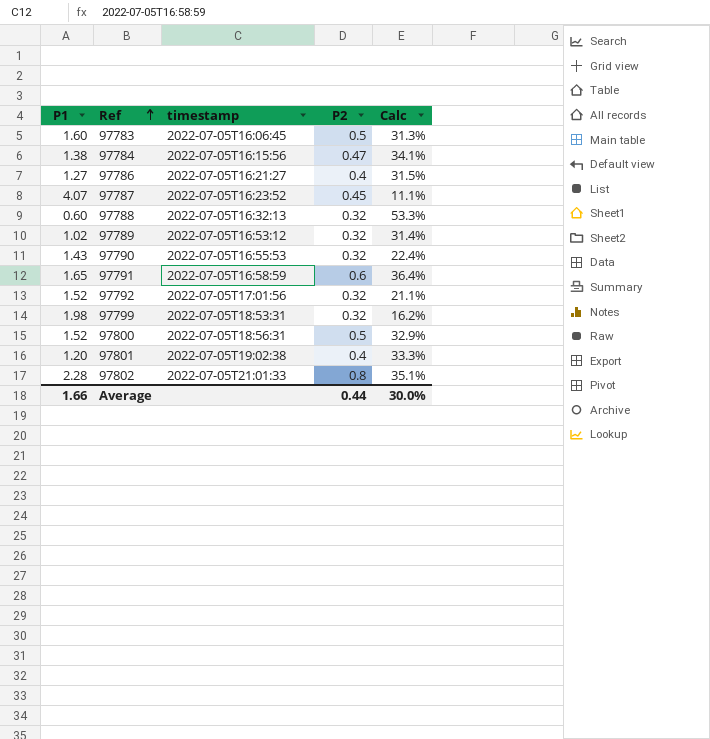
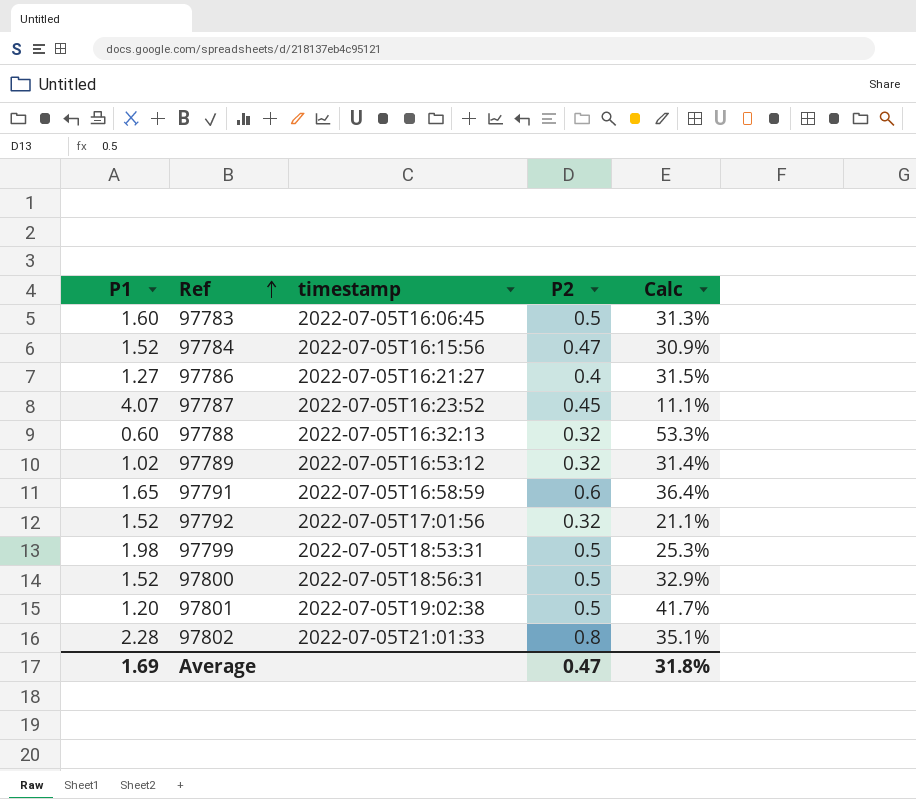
row 97790: 1.43 | 2022-07-05T16:55:53 | 0.32 | 22.4% -> none
97784 | P1: 1.38 -> 1.52
97784 | Calc: 34.1% -> 30.9%
97799 | P2: 0.32 -> 0.5
97799 | Calc: 16.2% -> 25.3%
97801 | P2: 0.4 -> 0.5
97801 | Calc: 33.3% -> 41.7%
Average | P1: 1.66 -> 1.69
Average | P2: 0.44 -> 0.47
Average | Calc: 30.0% -> 31.8%

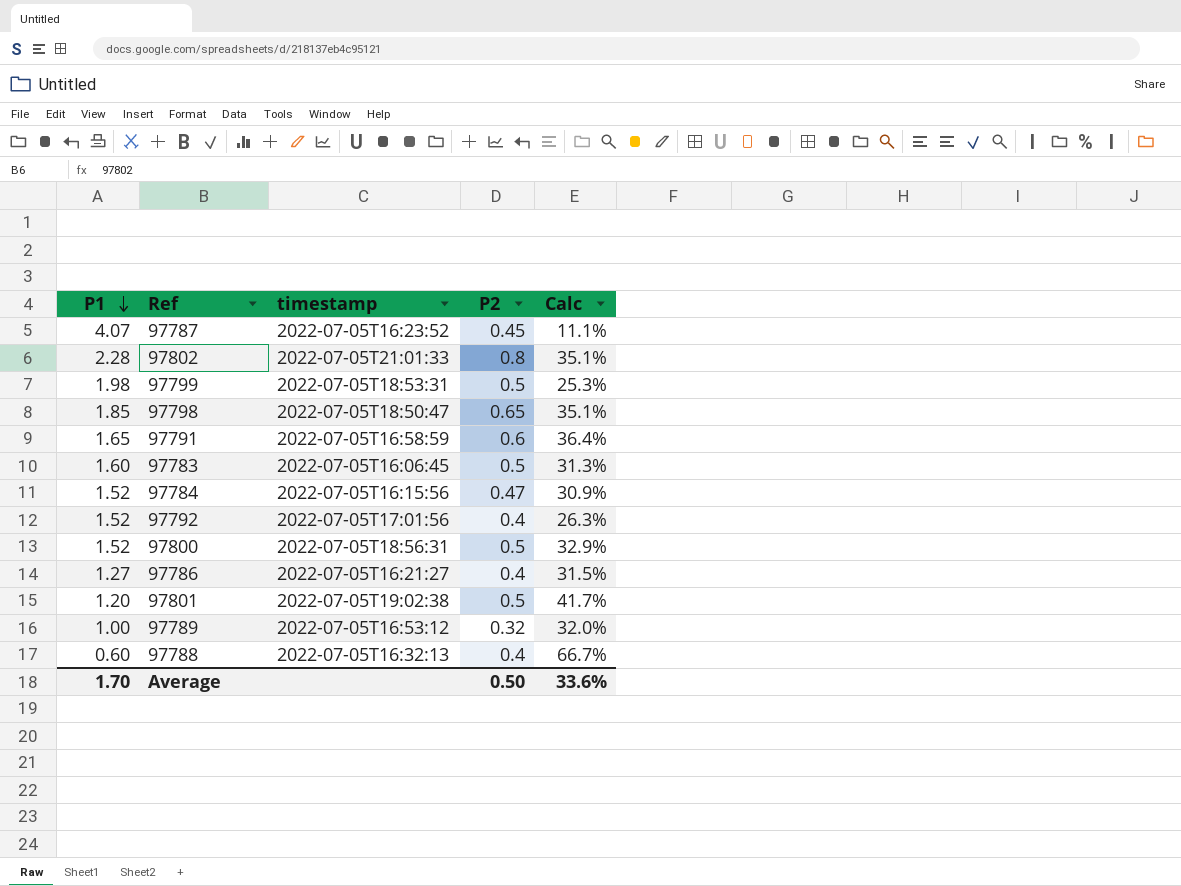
row order: Ref ascending -> P1 descending
row 97798: none -> 1.85 | 2022-07-05T18:50:47 | 0.65 | 35.1%
97792 | P2: 0.32 -> 0.4
97792 | Calc: 21.1% -> 26.3%
97789 | P1: 1.02 -> 1.00
97789 | Calc: 31.4% -> 32.0%
97788 | P2: 0.32 -> 0.4
97788 | Calc: 53.3% -> 66.7%
Average | P1: 1.69 -> 1.70
Average | P2: 0.47 -> 0.50
Average | Calc: 31.8% -> 33.6%

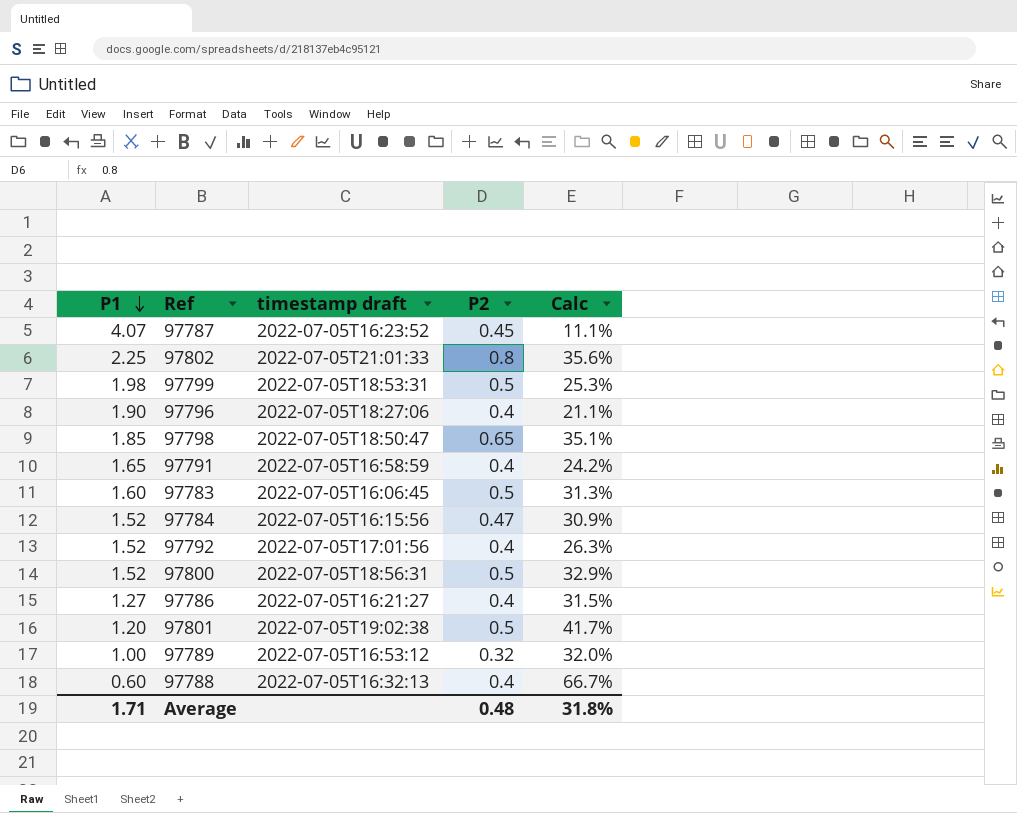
column name: timestamp -> timestamp draft
97802 | P1: 2.28 -> 2.25
97802 | Calc: 35.1% -> 35.6%
row 97796: none -> 1.90 | 2022-07-05T18:27:06 | 0.4 | 21.1%
97791 | P2: 0.6 -> 0.4
97791 | Calc: 36.4% -> 24.2%
Average | P1: 1.70 -> 1.71
Average | P2: 0.50 -> 0.48
Average | Calc: 33.6% -> 31.8%

